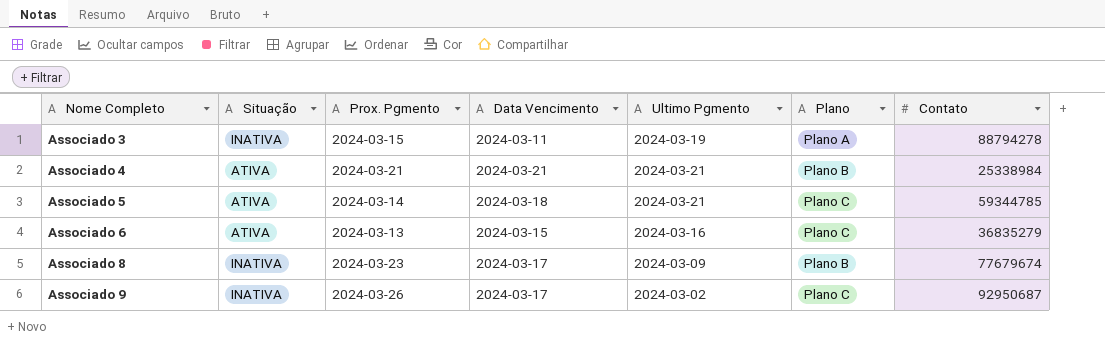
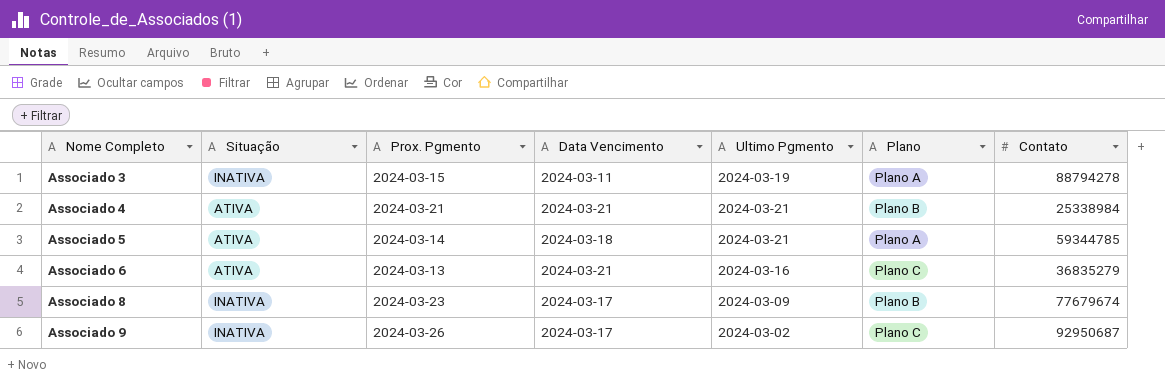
Associado 5 | Plano: Plano C -> Plano A
Associado 6 | Data Vencimento: 2024-03-15 -> 2024-03-21

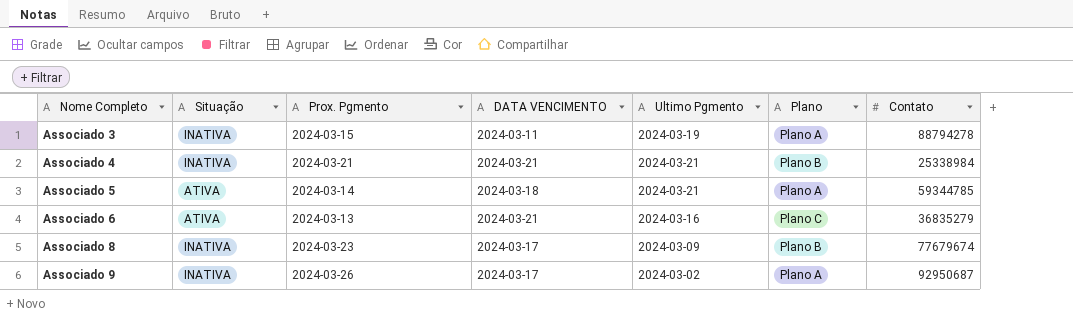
column name: Data Vencimento -> DATA VENCIMENTO
Associado 4 | Situação: ATIVA -> INATIVA
Associado 9 | Plano: Plano C -> Plano A

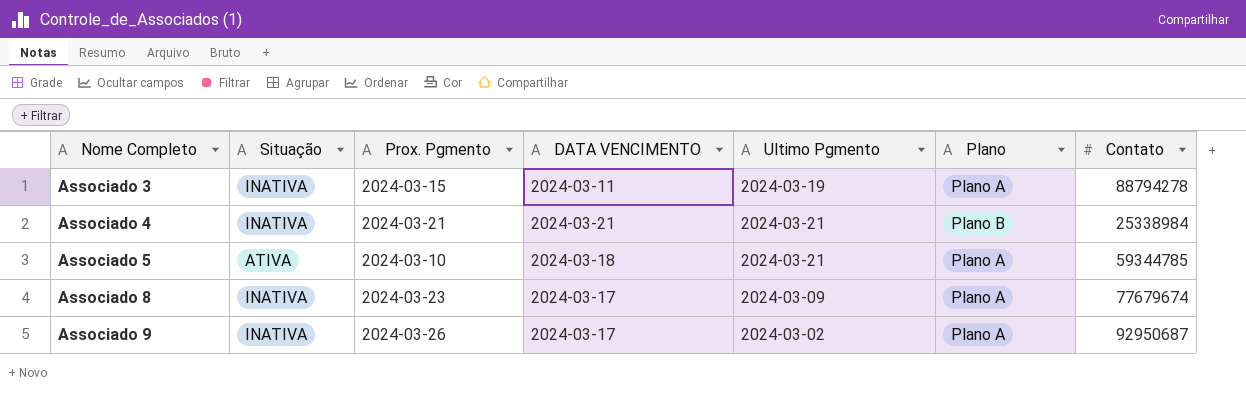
row Associado 6: ATIVA | 2024-03-13 | 2024-03-21 | 2024-03-16 | Plano C | 36835279 -> none
Associado 5 | Prox. Pgmento: 2024-03-14 -> 2024-03-10
Associado 8 | Plano: Plano B -> Plano A

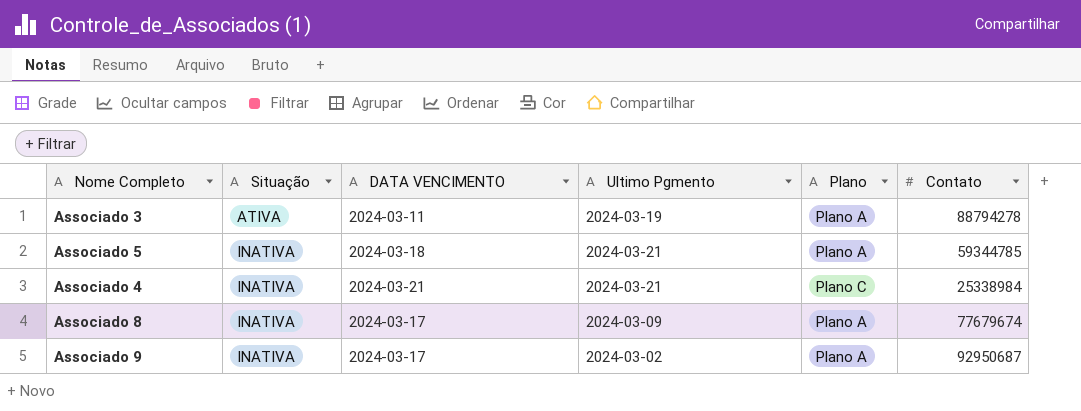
row order: Nome Completo ascending -> Situação ascending
column Prox. Pgmento | position: 3 -> none
Associado 3 | Situação: INATIVA -> ATIVA
Associado 5 | Situação: ATIVA -> INATIVA
Associado 4 | Plano: Plano B -> Plano C

